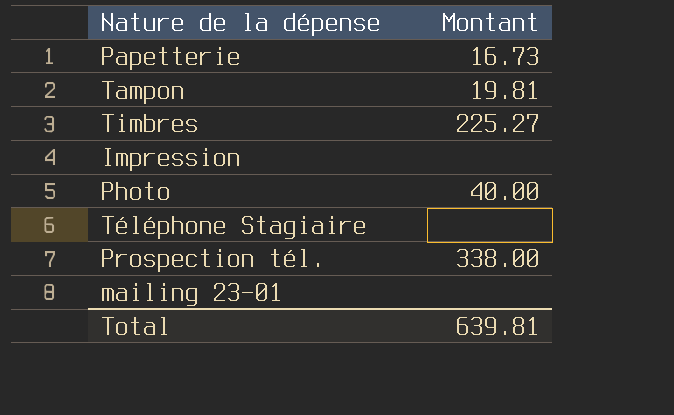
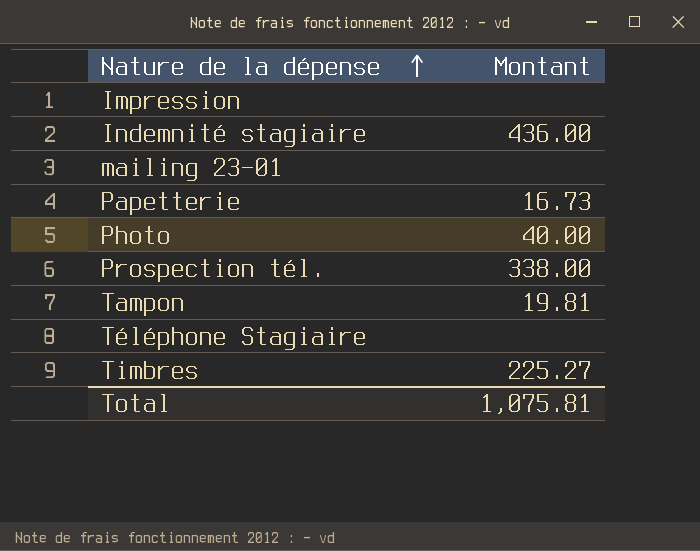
row order: none -> Nature de la dépense ascending
row Indemnité stagiaire: none -> 436.00
Total | Montant: 639.81 -> 1,075.81

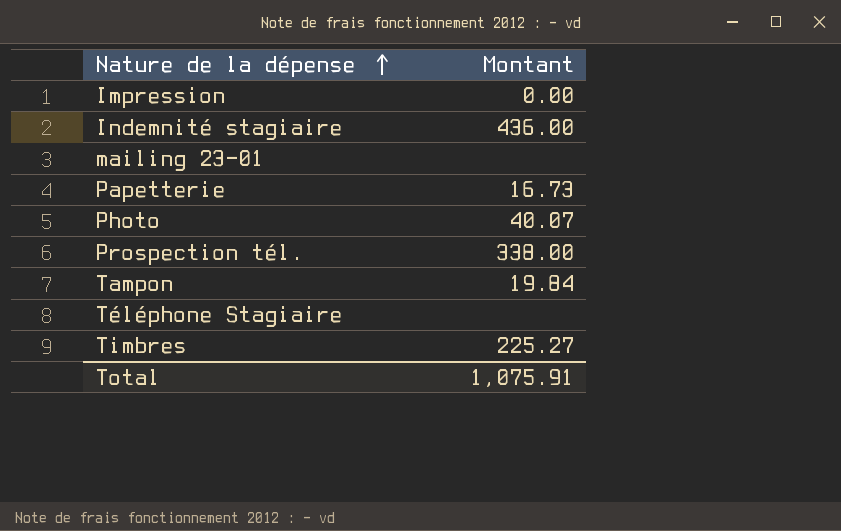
Impression | Montant: none -> 0.00
Photo | Montant: 40.00 -> 40.07
Tampon | Montant: 19.81 -> 19.84
Total | Montant: 1,075.81 -> 1,075.91

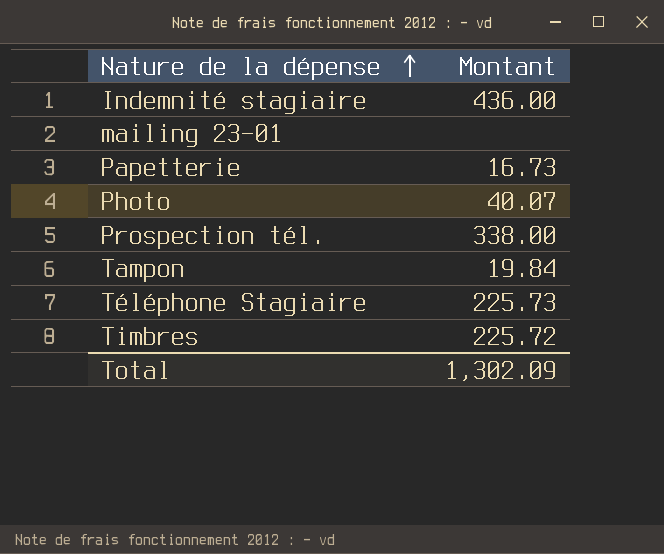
row Impression: 0.00 -> none
Téléphone Stagiaire | Montant: none -> 225.73
Timbres | Montant: 225.27 -> 225.72
Total | Montant: 1,075.91 -> 1,302.09

